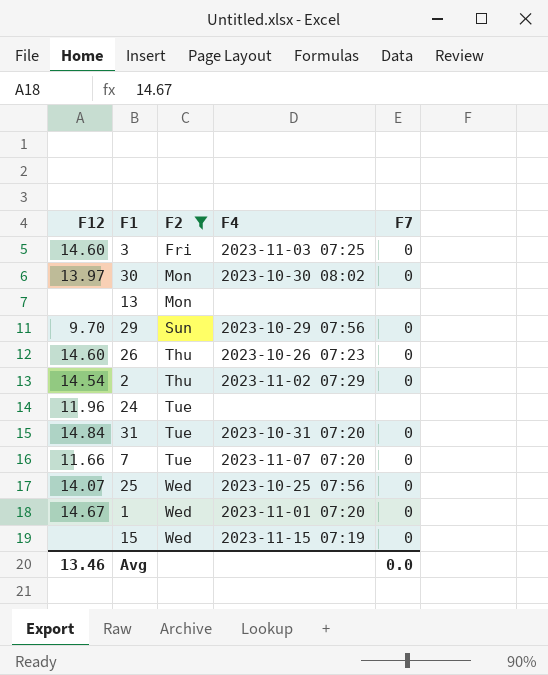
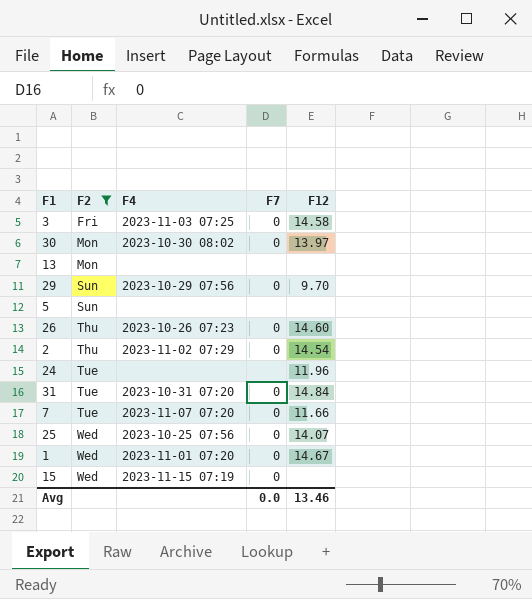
column F12 | position: 1 -> 5
3 | F12: 14.60 -> 14.58
row 5: none -> Sun | none | none | none

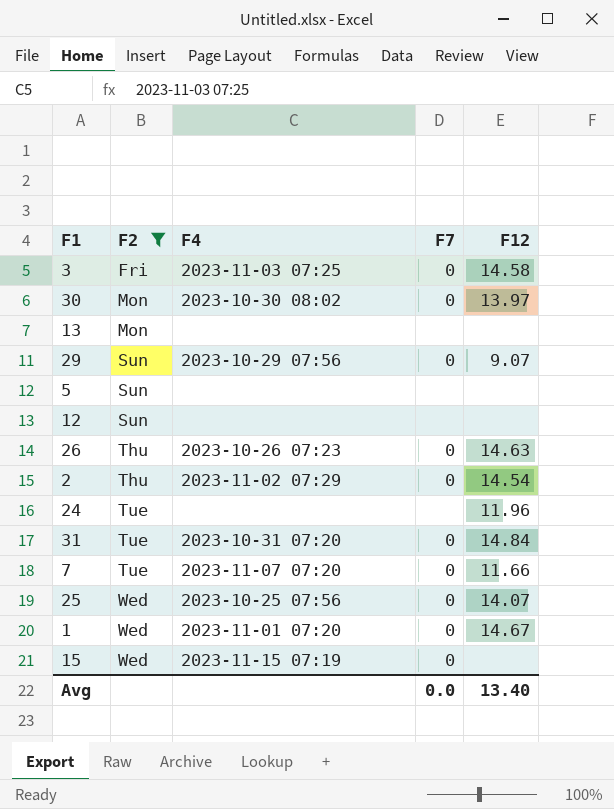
29 | F12: 9.70 -> 9.07
row 12: none -> Sun | none | none | none
26 | F12: 14.60 -> 14.63
Avg | F12: 13.46 -> 13.40

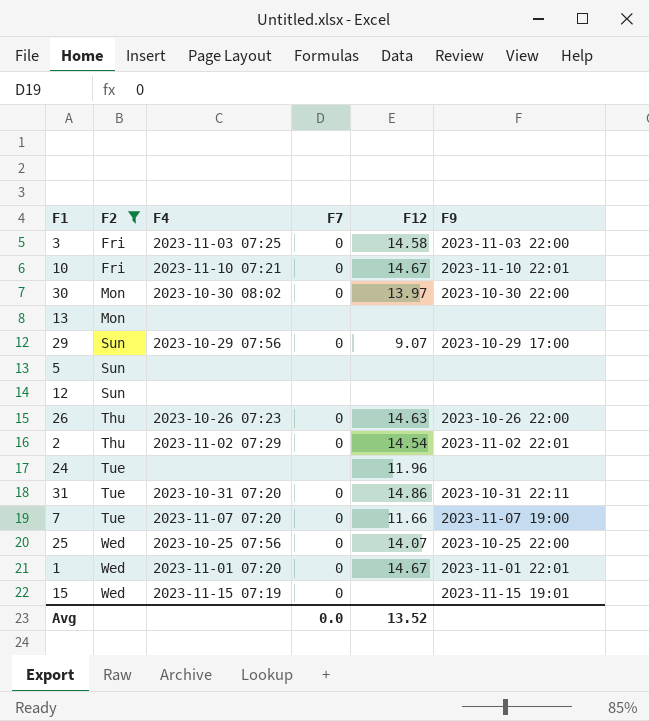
column F9 | position: none -> 6
row 10: none -> Fri | 2023-11-10 07:21 | 0 | 14.67 | 2023-11-10 22:01
31 | F12: 14.84 -> 14.86
Avg | F12: 13.40 -> 13.52

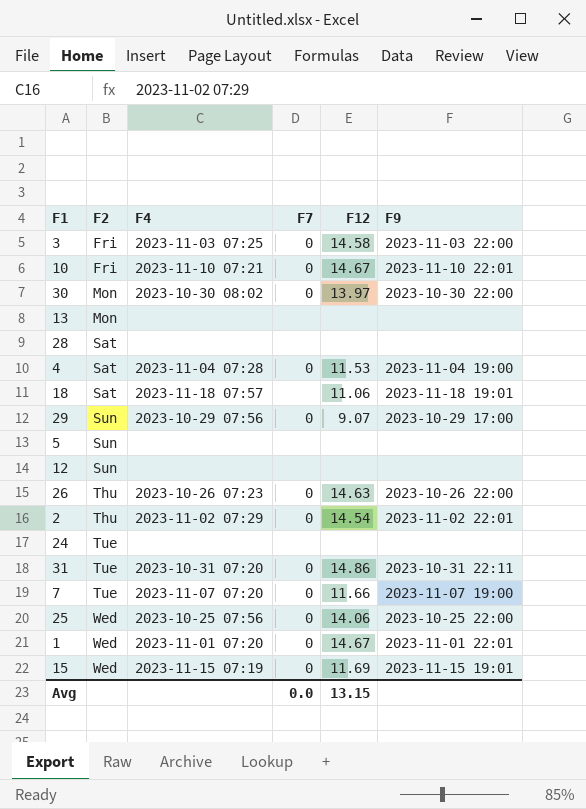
filter: F2 != Sat -> none
24 | F12: 11.96 -> none
25 | F12: 14.07 -> 14.06
15 | F12: none -> 11.69
Avg | F12: 13.52 -> 13.15

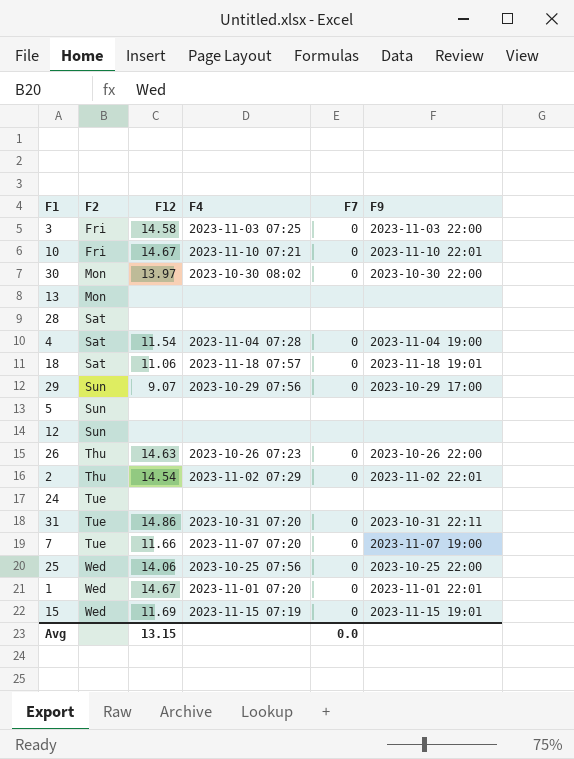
column F12 | position: 5 -> 3
4 | F12: 11.53 -> 11.54
18 | F7: none -> 0

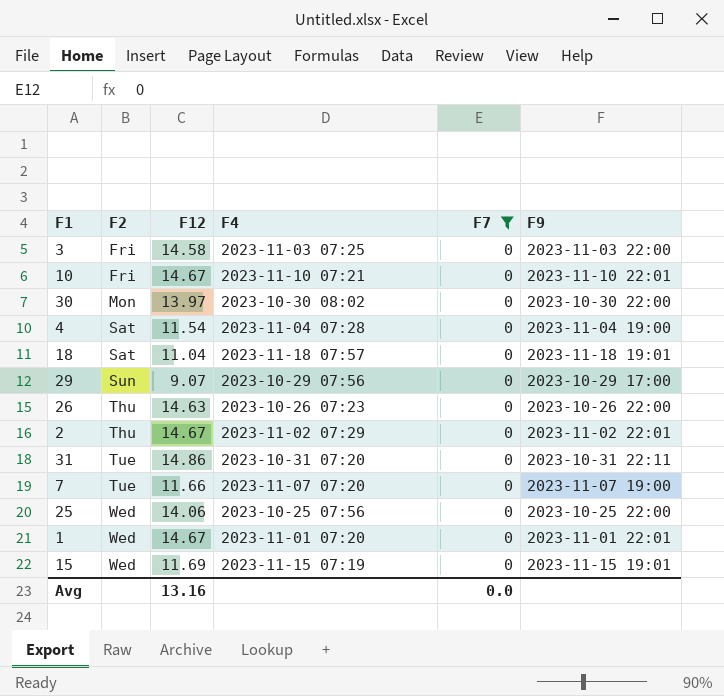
filter: none -> F7 = 0
18 | F12: 11.06 -> 11.04
2 | F12: 14.54 -> 14.67
Avg | F12: 13.15 -> 13.16

